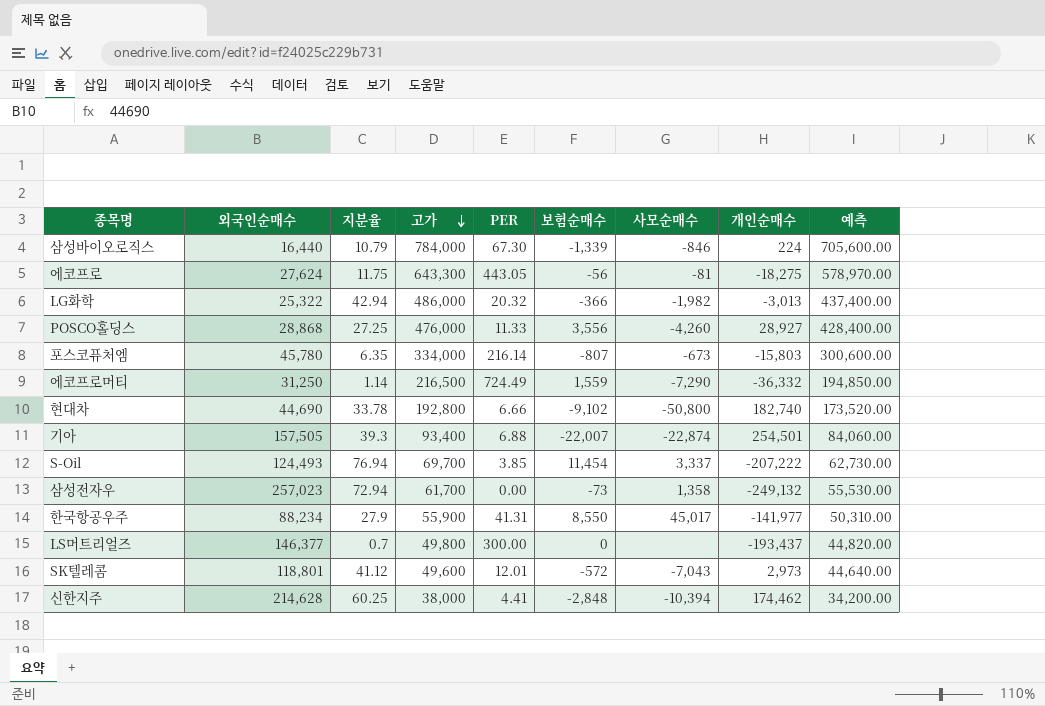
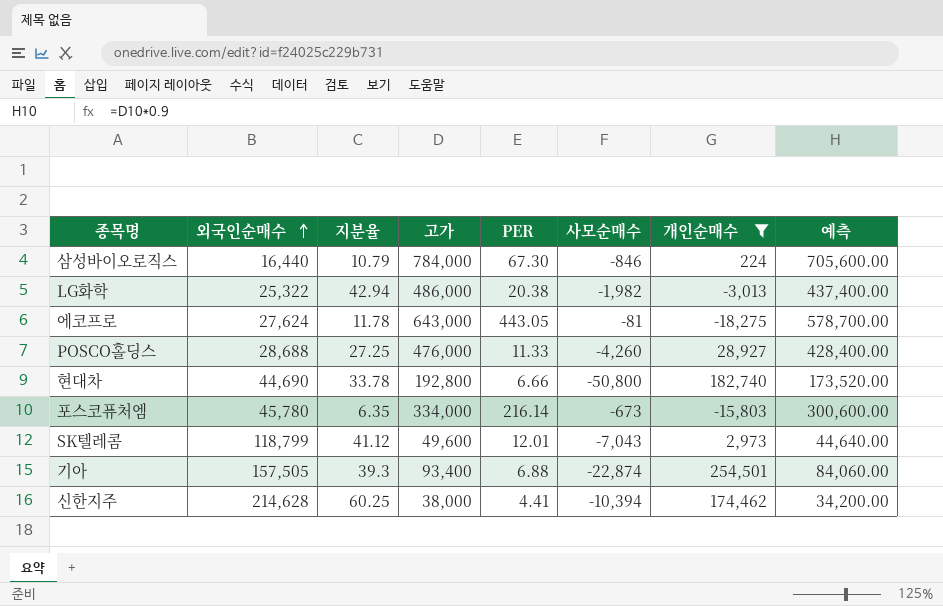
filter: none -> 개인순매수 >= -18,275
row order: 고가 descending -> 외국인순매수 ascending
column 보험순매수 | position: 6 -> none
LG화학 | PER: 20.32 -> 20.38
에코프로 | 지분율: 11.75 -> 11.78
에코프로 | 고가: 643,300 -> 643,000
에코프로 | 예측: 578,970.00 -> 578,700.00
POSCO홀딩스 | 외국인순매수: 28,868 -> 28,688
SK텔레콤 | 외국인순매수: 118,801 -> 118,799

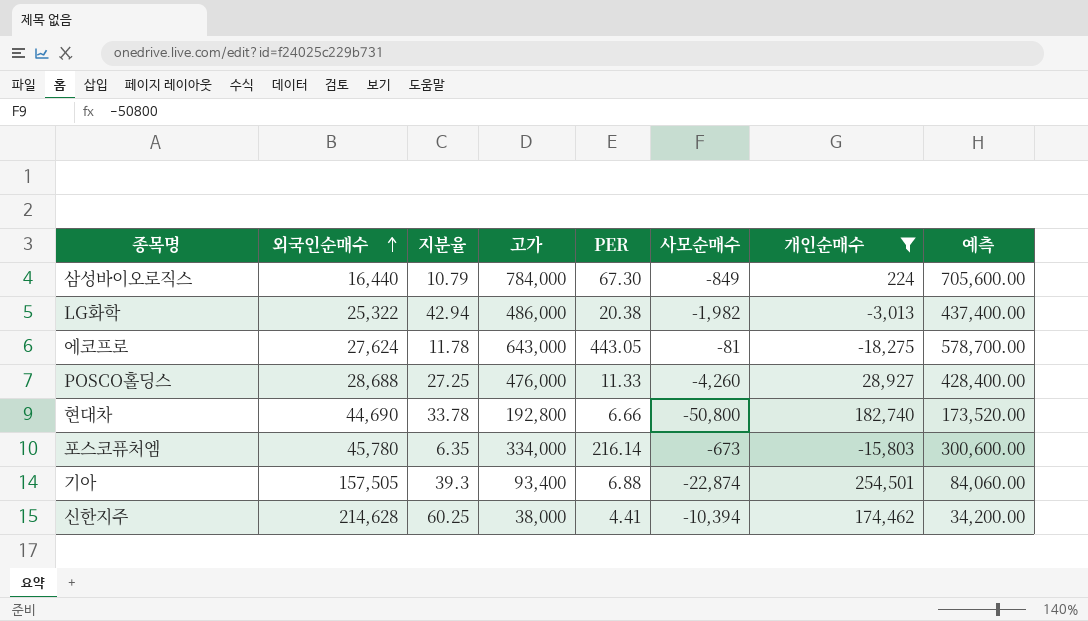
row SK텔레콤: 118,799 | 41.12 | 49,600 | 12.01 | -7,043 | 2,973 | 44,640.00 -> none
삼성바이오로직스 | 사모순매수: -846 -> -849

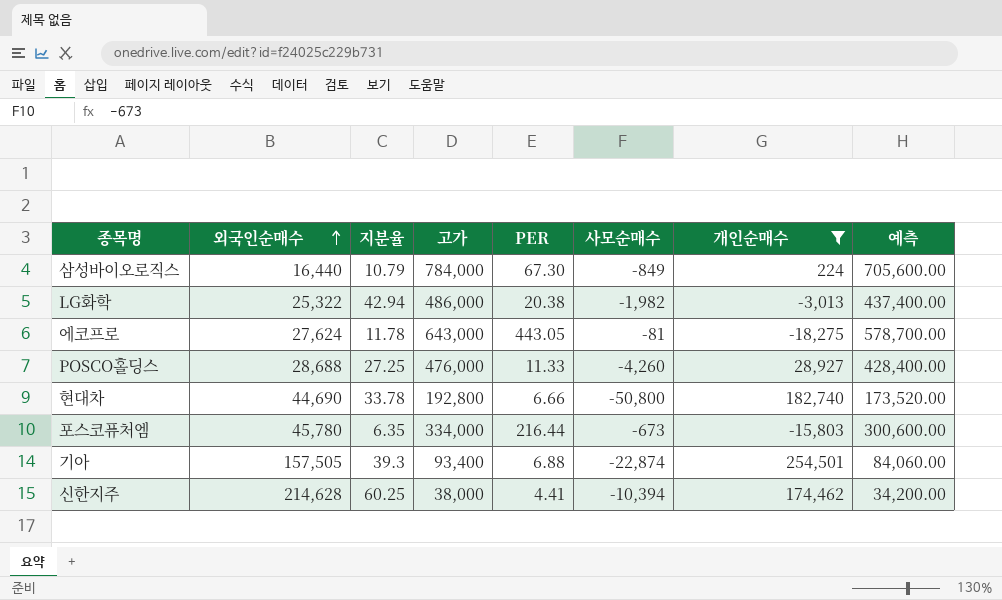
포스코퓨처엠 | PER: 216.14 -> 216.44

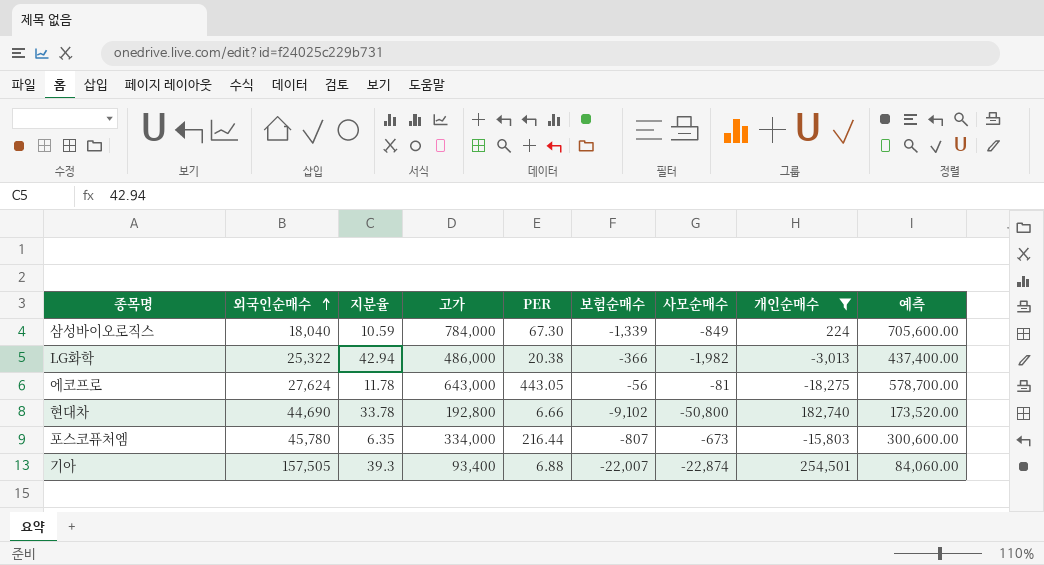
column 보험순매수 | position: none -> 6
row POSCO홀딩스: 28,688 | 27.25 | 476,000 | 11.33 | -4,260 | 28,927 | 428,400.00 -> none
row 신한지주: 214,628 | 60.25 | 38,000 | 4.41 | -10,394 | 174,462 | 34,200.00 -> none
삼성바이오로직스 | 외국인순매수: 16,440 -> 18,040
삼성바이오로직스 | 지분율: 10.79 -> 10.59

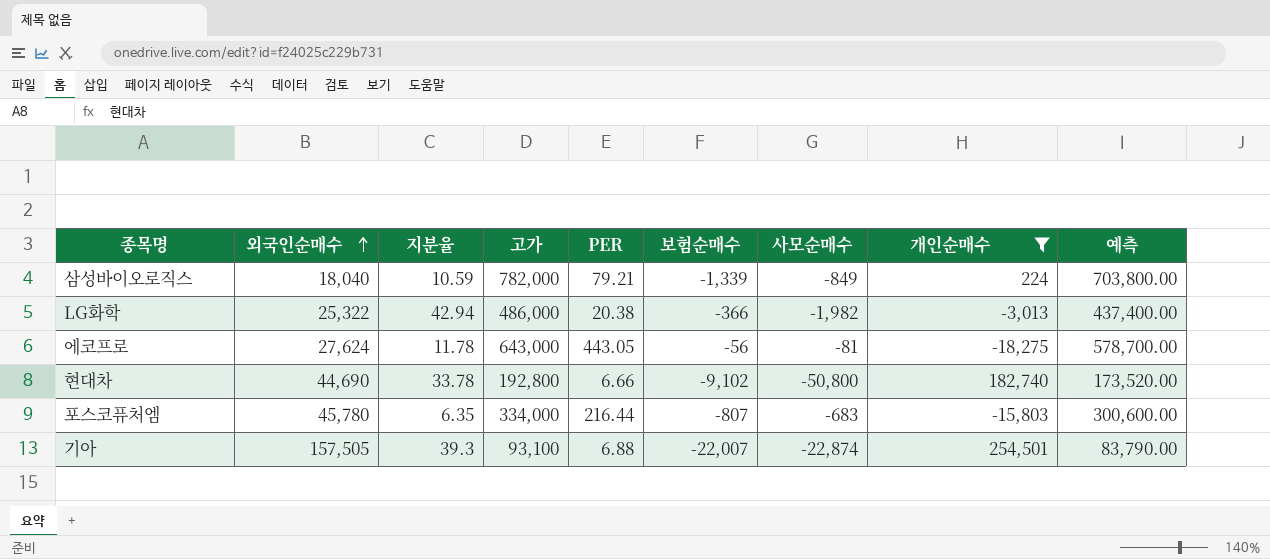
삼성바이오로직스 | 고가: 784,000 -> 782,000
삼성바이오로직스 | PER: 67.30 -> 79.21
삼성바이오로직스 | 예측: 705,600.00 -> 703,800.00
포스코퓨처엠 | 사모순매수: -673 -> -683
기아 | 고가: 93,400 -> 93,100
기아 | 예측: 84,060.00 -> 83,790.00

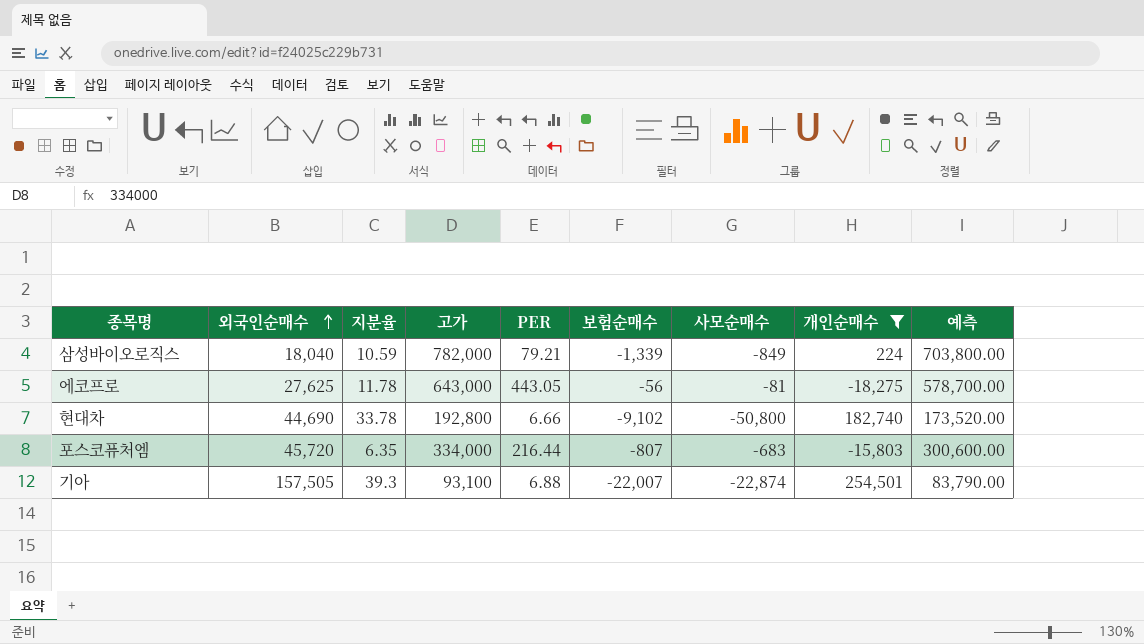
row LG화학: 25,322 | 42.94 | 486,000 | 20.38 | -366 | -1,982 | -3,013 | 437,400.00 -> none
에코프로 | 외국인순매수: 27,624 -> 27,625
포스코퓨처엠 | 외국인순매수: 45,780 -> 45,720

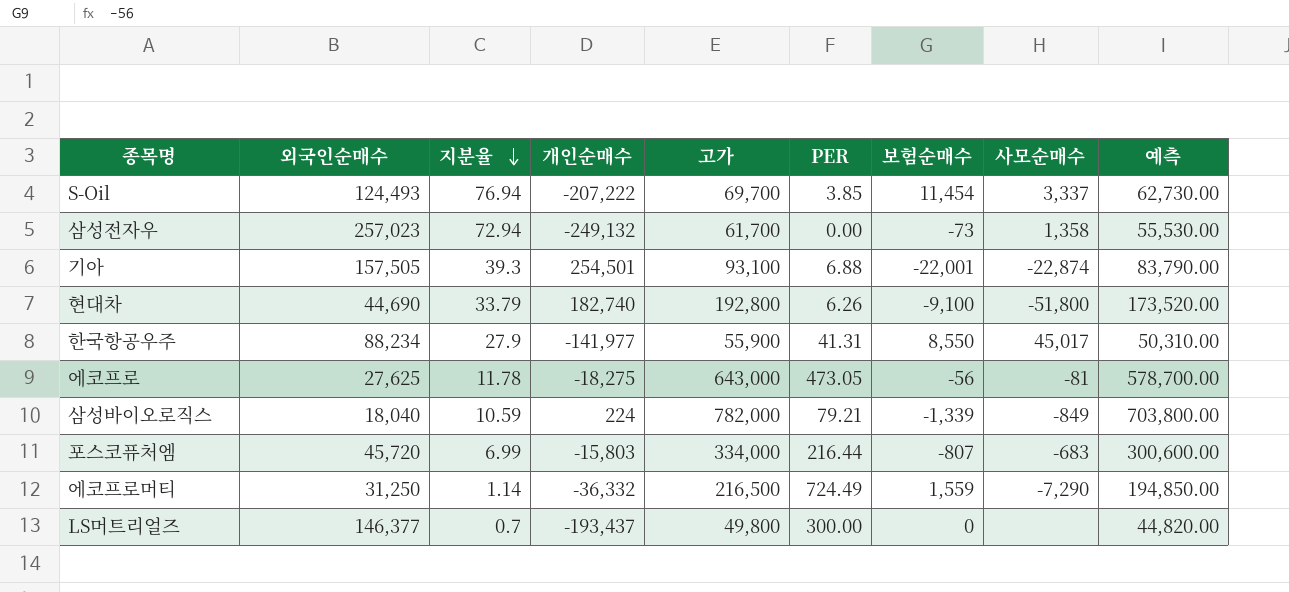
filter: 개인순매수 >= -18,275 -> none
row order: 외국인순매수 ascending -> 지분율 descending
column 개인순매수 | position: 8 -> 4
기아 | 보험순매수: -22,007 -> -22,001
현대차 | 지분율: 33.78 -> 33.79
현대차 | PER: 6.66 -> 6.26
현대차 | 보험순매수: -9,102 -> -9,100
현대차 | 사모순매수: -50,800 -> -51,800
에코프로 | PER: 443.05 -> 473.05
포스코퓨처엠 | 지분율: 6.35 -> 6.99

